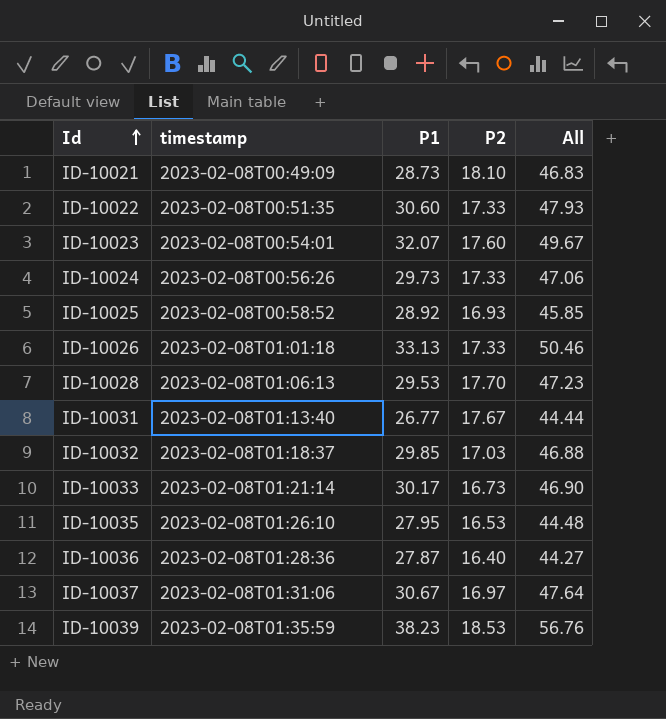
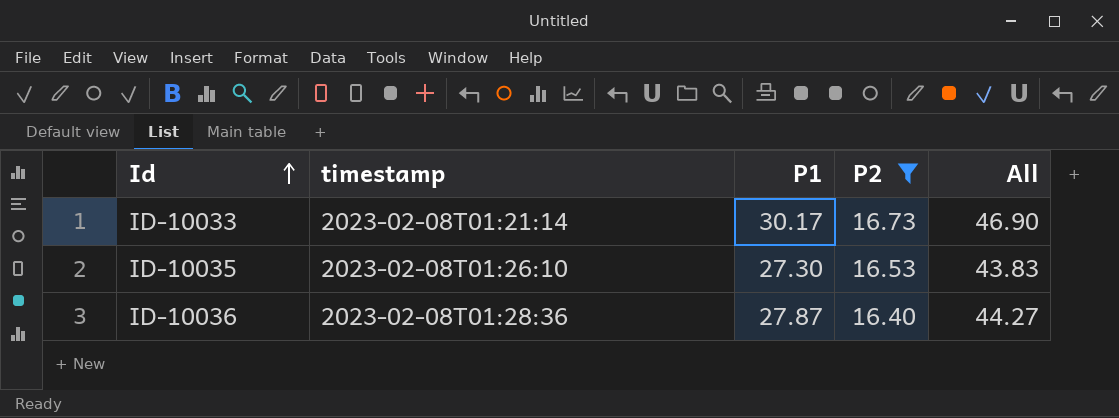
filter: none -> P2 <= 16.73
ID-10035 | P1: 27.95 -> 27.30
ID-10035 | All: 44.48 -> 43.83

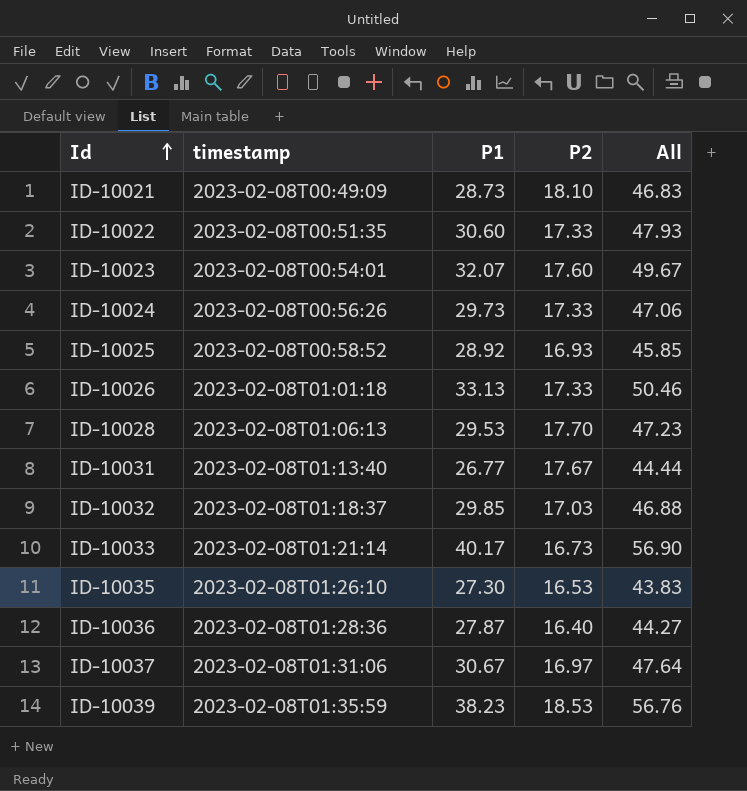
filter: P2 <= 16.73 -> none
ID-10033 | P1: 30.17 -> 40.17
ID-10033 | All: 46.90 -> 56.90

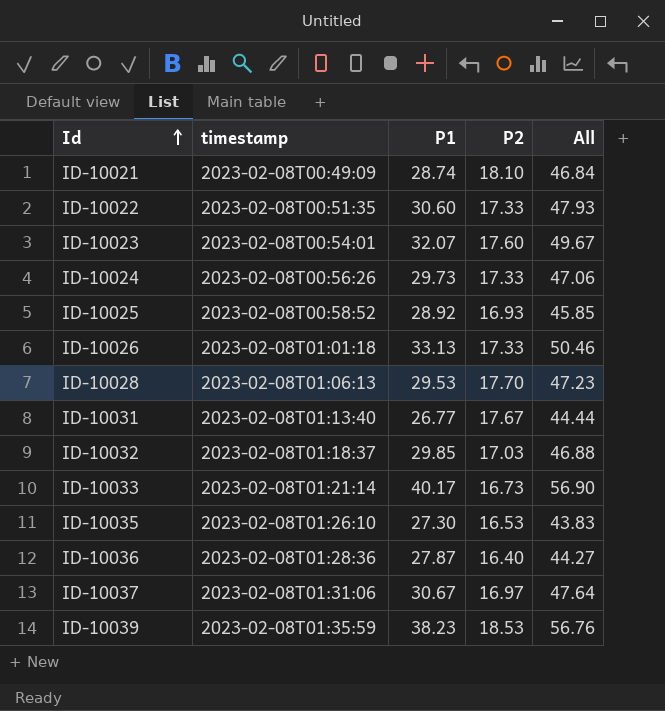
ID-10021 | P1: 28.73 -> 28.74
ID-10021 | All: 46.83 -> 46.84

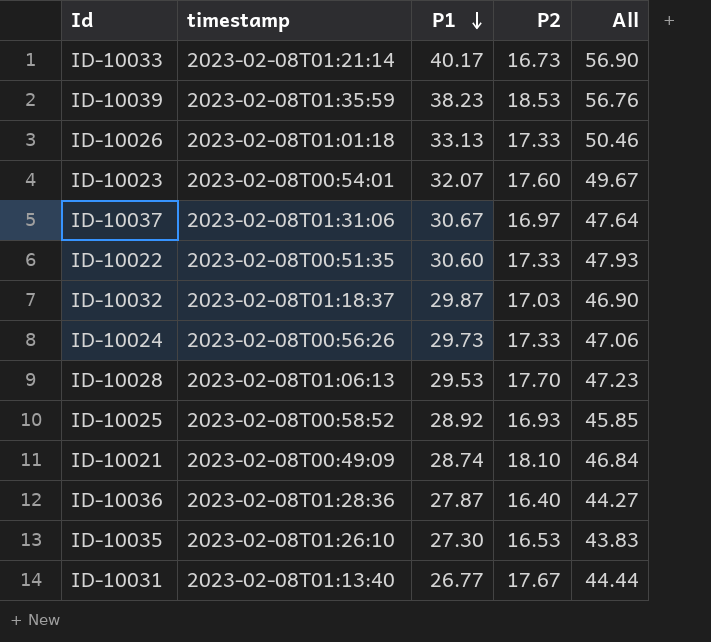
row order: Id ascending -> P1 descending
ID-10032 | P1: 29.85 -> 29.87
ID-10032 | All: 46.88 -> 46.90

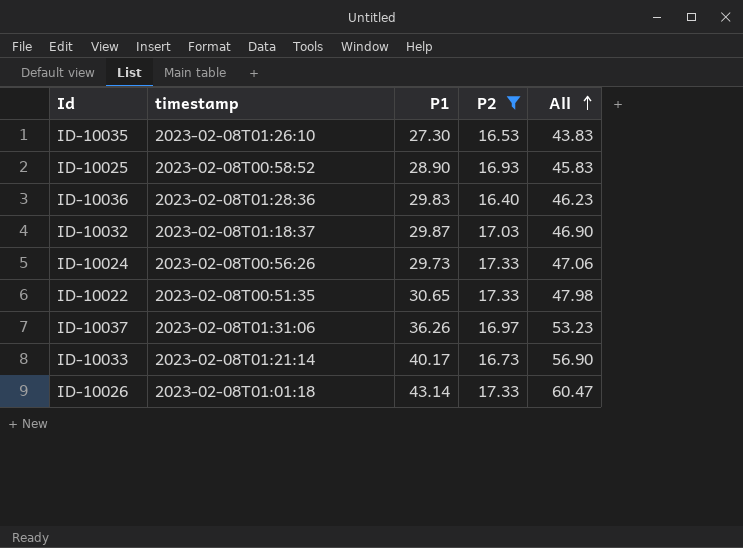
filter: none -> P2 <= 17.33
row order: P1 descending -> All ascending
ID-10025 | P1: 28.92 -> 28.90
ID-10025 | All: 45.85 -> 45.83
ID-10036 | P1: 27.87 -> 29.83
ID-10036 | All: 44.27 -> 46.23
ID-10022 | P1: 30.60 -> 30.65
ID-10022 | All: 47.93 -> 47.98
ID-10037 | P1: 30.67 -> 36.26
ID-10037 | All: 47.64 -> 53.23
ID-10026 | P1: 33.13 -> 43.14
ID-10026 | All: 50.46 -> 60.47

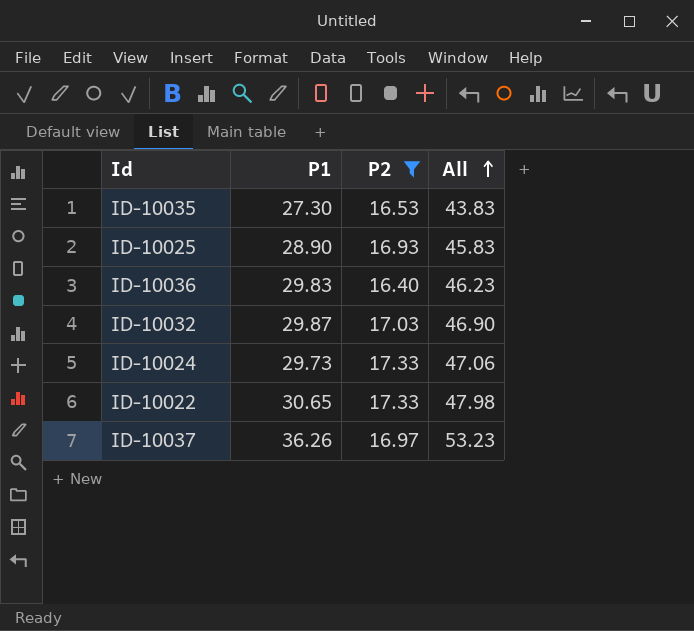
column timestamp | position: 2 -> none
row ID-10033: 2023-02-08T01:21:14 | 40.17 | 16.73 | 56.90 -> none
row ID-10026: 2023-02-08T01:01:18 | 43.14 | 17.33 | 60.47 -> none

